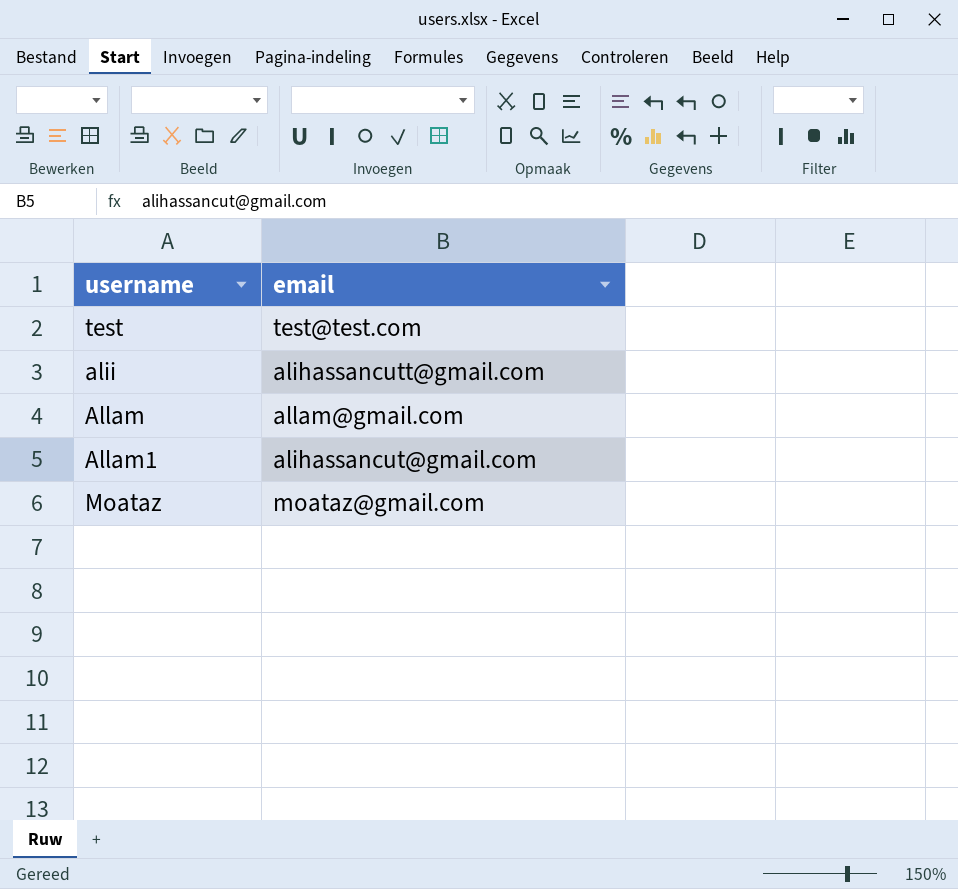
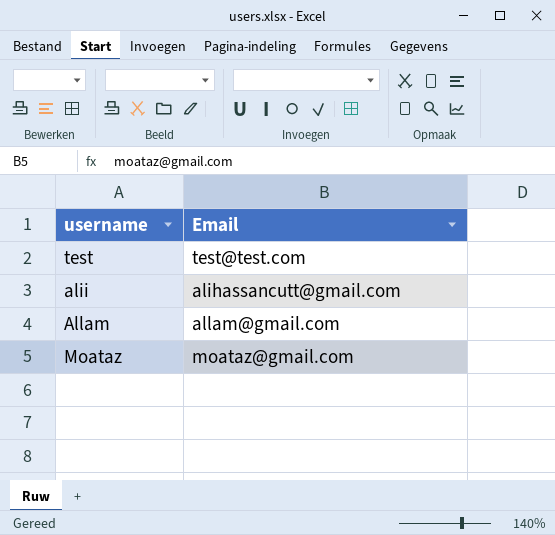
column name: email -> Email
row Allam1: alihassancut@gmail.com -> none

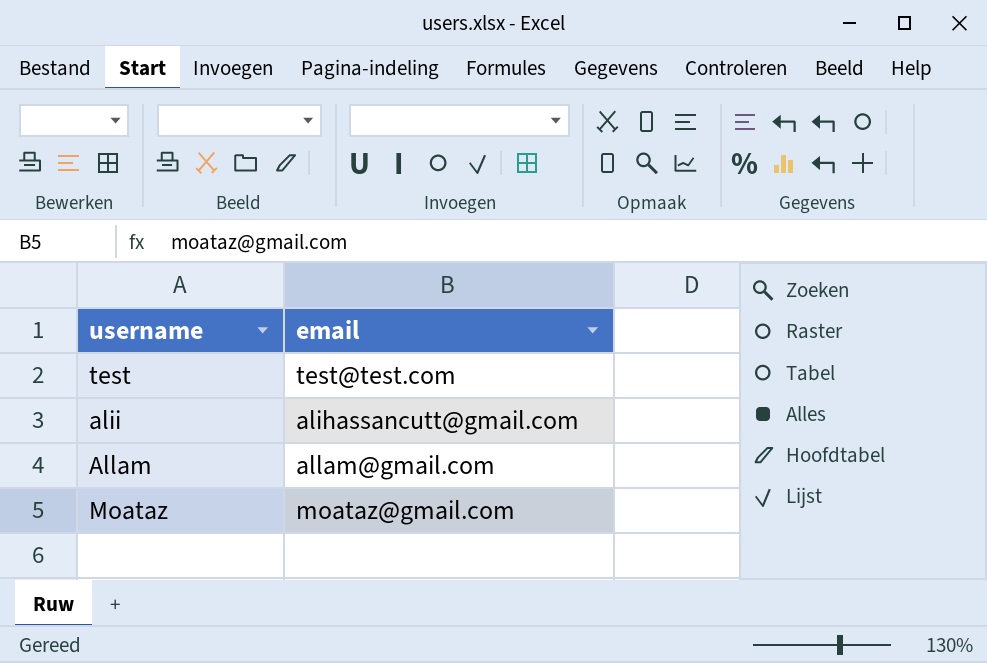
column name: Email -> email

